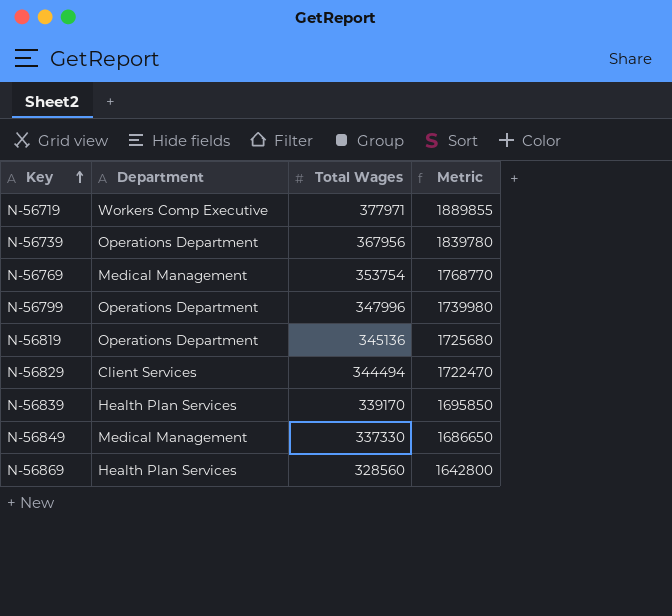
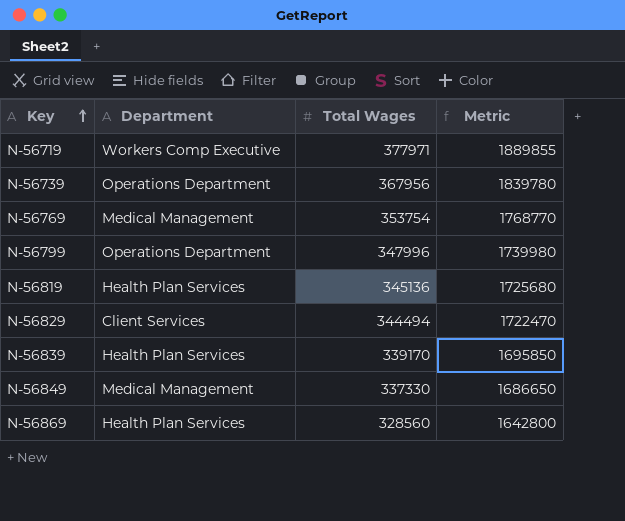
N-56819 | Department: Operations Department -> Health Plan Services

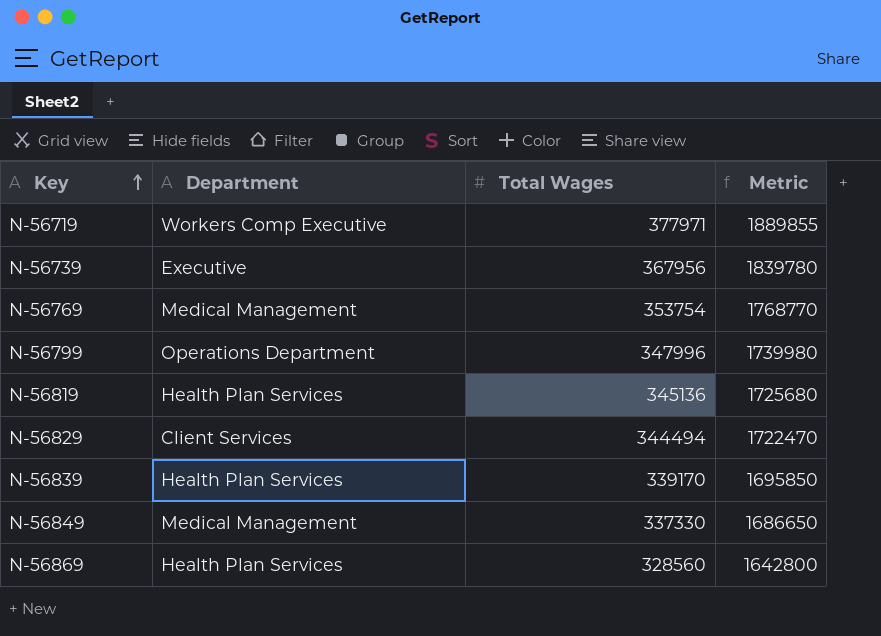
N-56739 | Department: Operations Department -> Executive

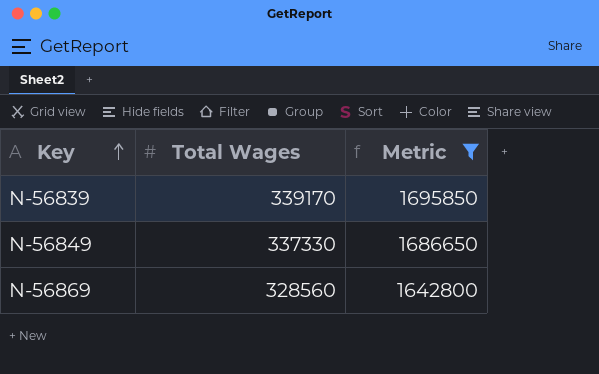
filter: none -> Metric <= 1695850
column Department | position: 2 -> none

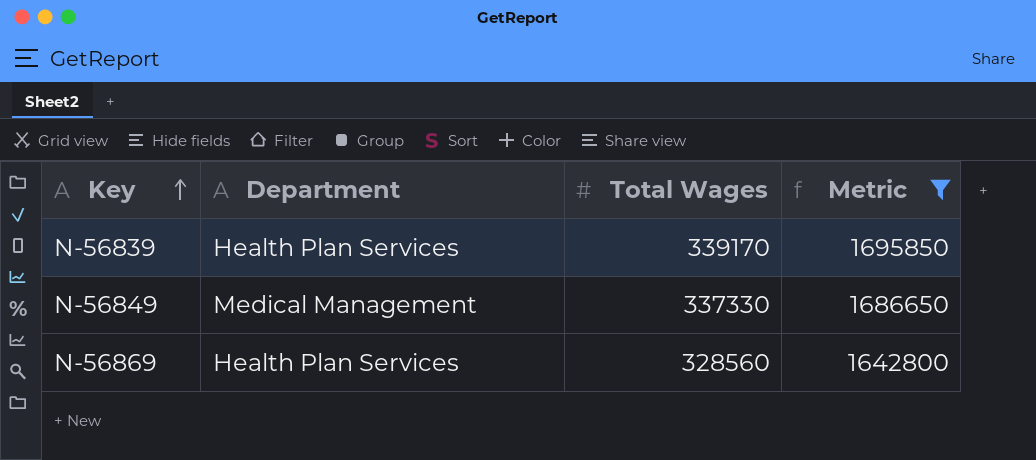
column Department | position: none -> 2

